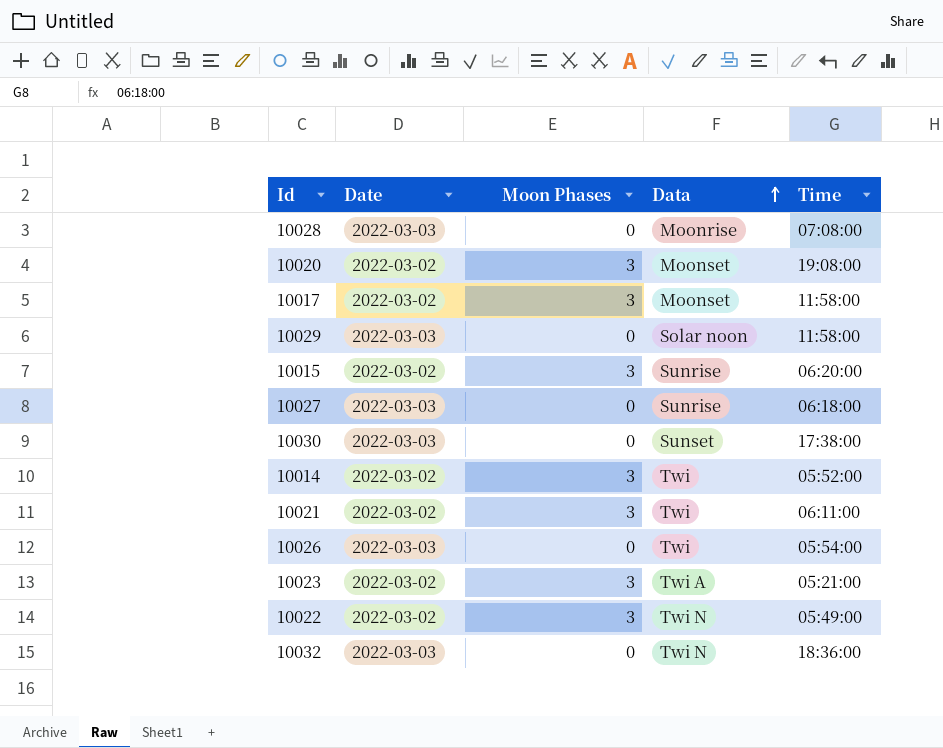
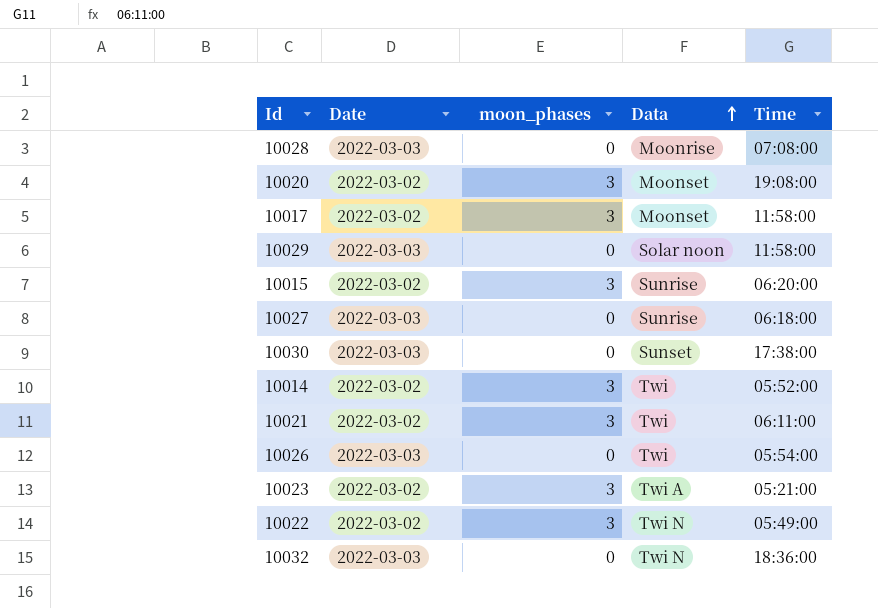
column name: Moon Phases -> moon_phases

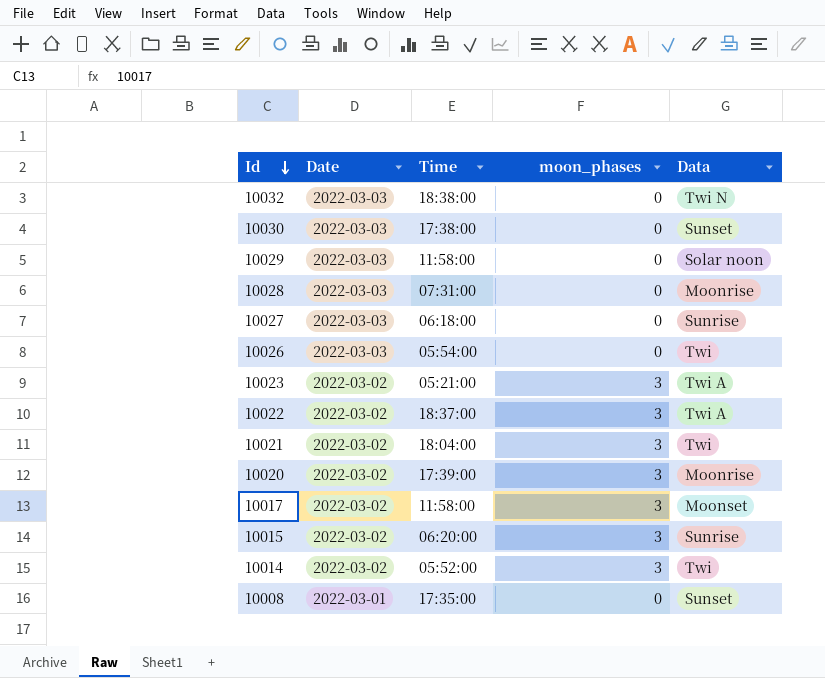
row order: Data ascending -> Id descending
column Time | position: 5 -> 3
10032 | Time: 18:36:00 -> 18:38:00
10028 | Time: 07:08:00 -> 07:31:00
10022 | Time: 05:49:00 -> 18:37:00
10022 | Data: Twi N -> Twi A
10021 | Time: 06:11:00 -> 18:04:00
10020 | Time: 19:08:00 -> 17:39:00
10020 | Data: Moonset -> Moonrise
row 10008: none -> 2022-03-01 | 17:35:00 | 0 | Sunset

